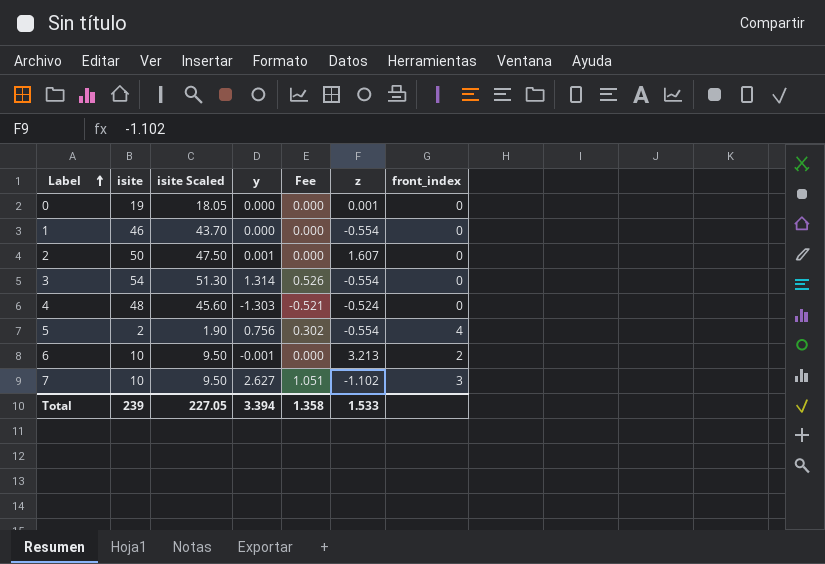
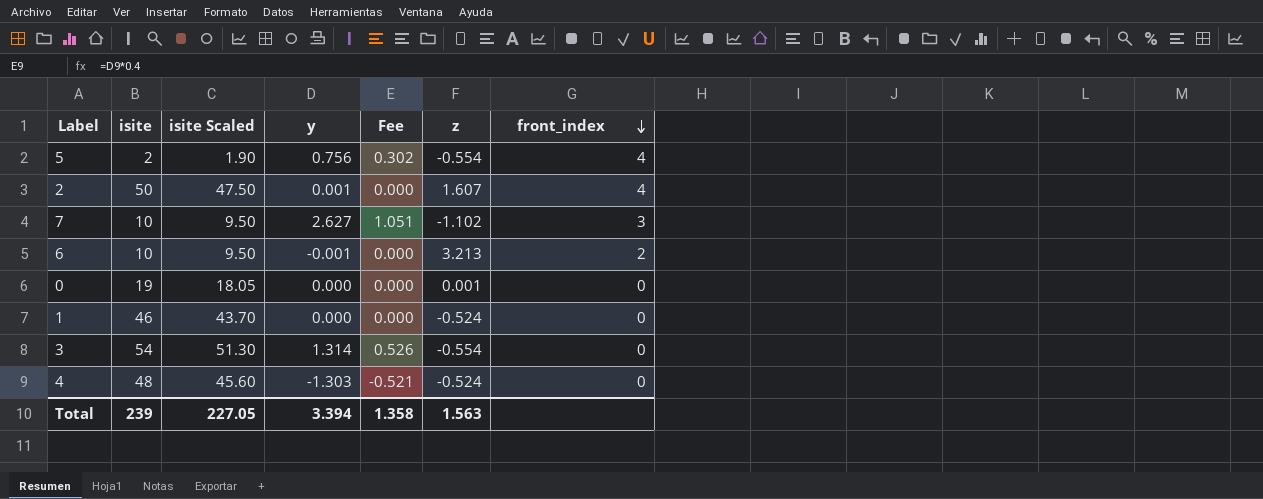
row order: Label ascending -> front_index descending
2 | front_index: 0 -> 4
1 | z: -0.554 -> -0.524
Total | z: 1.533 -> 1.563

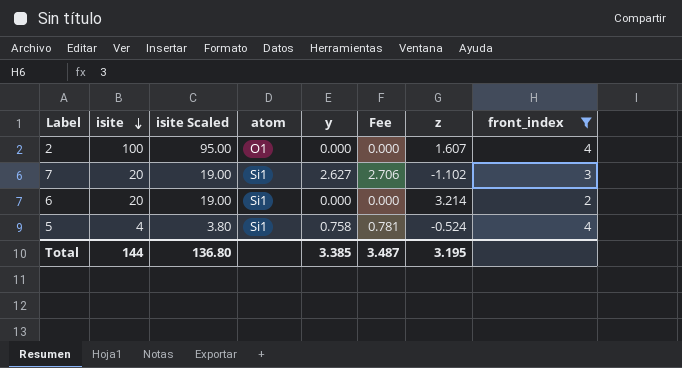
filter: none -> front_index != 0
row order: front_index descending -> isite descending
column atom | position: none -> 4
column Fee | formula: [y] * 0.4 -> [y] * 1.03
2 | isite: 50 -> 100
2 | isite Scaled: 47.50 -> 95.00
2 | y: 0.001 -> 0.000
7 | isite: 10 -> 20
7 | isite Scaled: 9.50 -> 19.00
6 | isite: 10 -> 20
6 | isite Scaled: 9.50 -> 19.00
6 | y: -0.001 -> 0.000
6 | z: 3.213 -> 3.214
5 | isite: 2 -> 4
5 | isite Scaled: 1.90 -> 3.80
5 | y: 0.756 -> 0.758
5 | z: -0.554 -> -0.524
Total | isite: 239 -> 144
Total | isite Scaled: 227.05 -> 136.80
Total | y: 3.394 -> 3.385
Total | Fee: 1.358 -> 3.487
Total | z: 1.563 -> 3.195

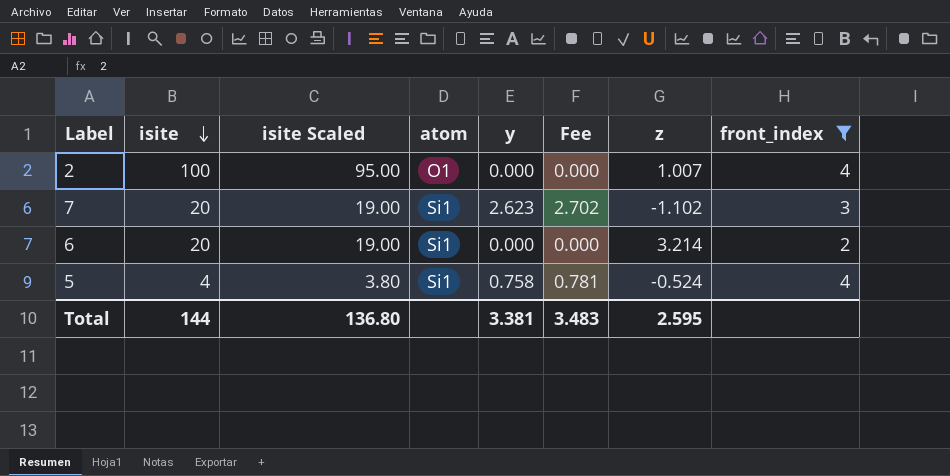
2 | z: 1.607 -> 1.007
7 | y: 2.627 -> 2.623
7 | Fee: 2.706 -> 2.702
Total | y: 3.385 -> 3.381
Total | Fee: 3.487 -> 3.483
Total | z: 3.195 -> 2.595

